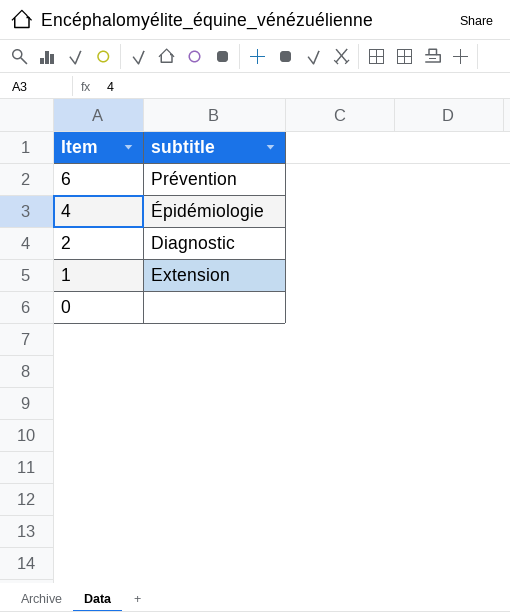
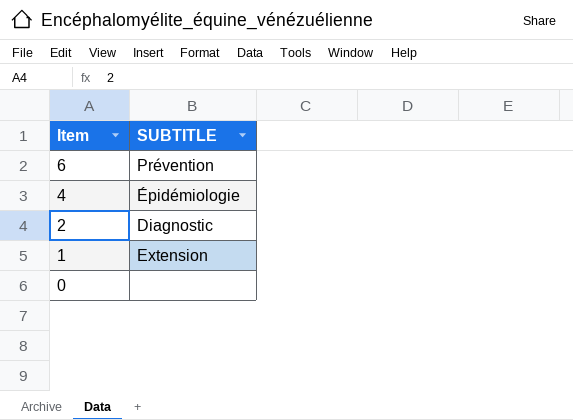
column name: subtitle -> SUBTITLE

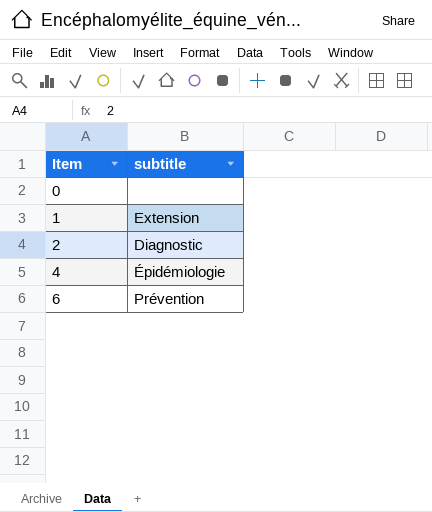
row order: Item descending -> Item ascending
column name: SUBTITLE -> subtitle

